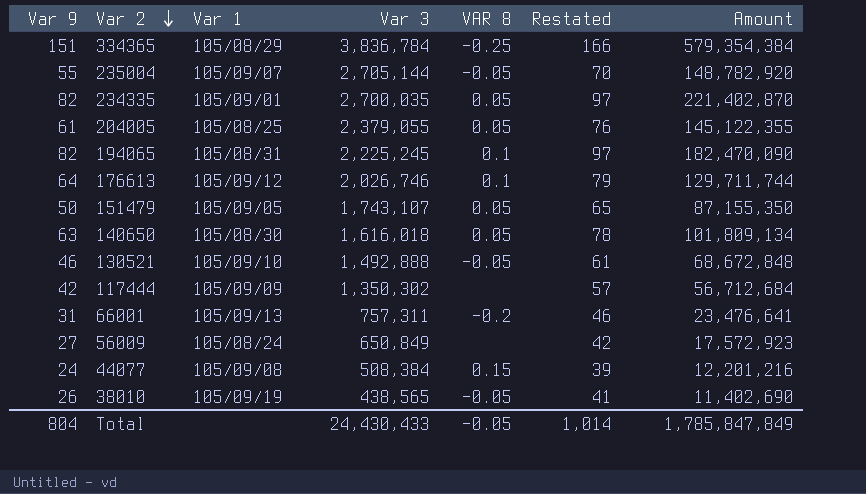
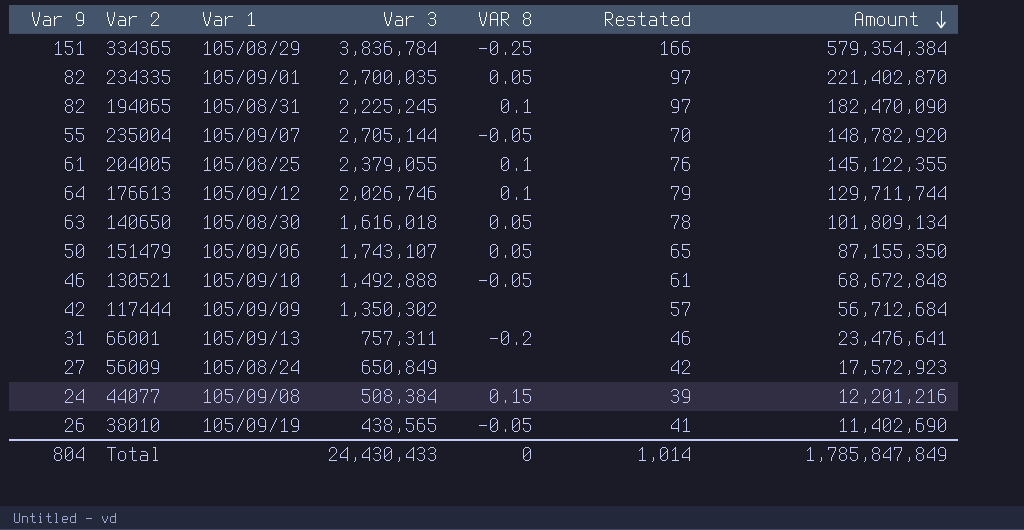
row order: Var 2 descending -> Amount descending
204005 | VAR 8: 0.05 -> 0.1
151479 | Var 1: 105/09/05 -> 105/09/06
Total | VAR 8: -0.05 -> 0

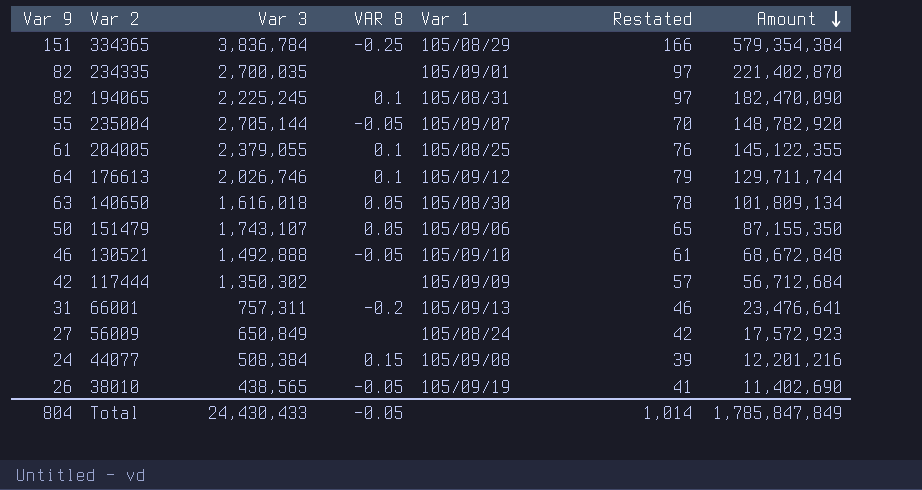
column Var 1 | position: 3 -> 5
234335 | VAR 8: 0.05 -> none
Total | VAR 8: 0 -> -0.05

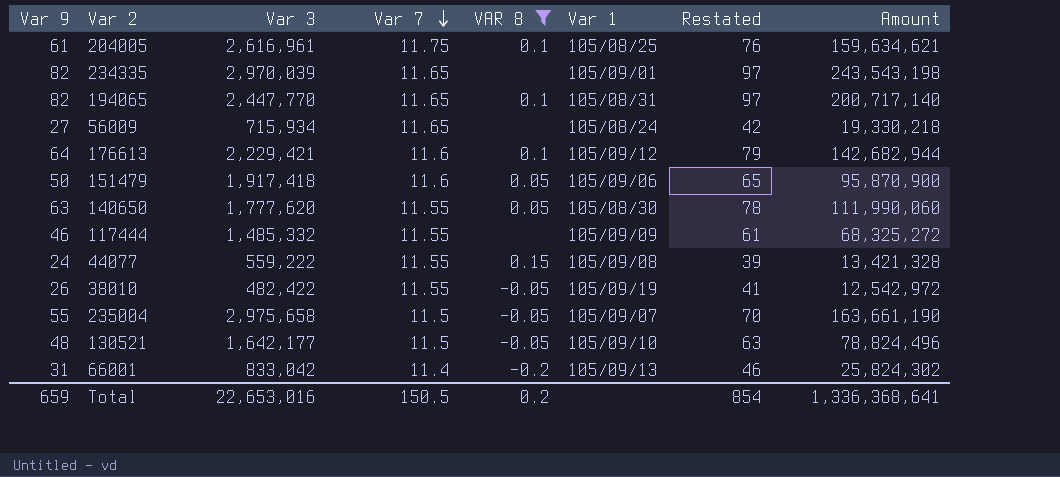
filter: none -> VAR 8 != -0.25
row order: Amount descending -> Var 7 descending
column Var 7 | position: none -> 4
204005 | Var 3: 2,379,055 -> 2,616,961
204005 | Amount: 145,122,355 -> 159,634,621
234335 | Var 3: 2,700,035 -> 2,970,039
234335 | Amount: 221,402,870 -> 243,543,198
194065 | Var 3: 2,225,245 -> 2,447,770
194065 | Amount: 182,470,090 -> 200,717,140
56009 | Var 3: 650,849 -> 715,934
56009 | Amount: 17,572,923 -> 19,330,218
176613 | Var 3: 2,026,746 -> 2,229,421
176613 | Amount: 129,711,744 -> 142,682,944
151479 | Var 3: 1,743,107 -> 1,917,418
151479 | Amount: 87,155,350 -> 95,870,900
140650 | Var 3: 1,616,018 -> 1,777,620
140650 | Amount: 101,809,134 -> 111,990,060
117444 | Var 9: 42 -> 46
117444 | Var 3: 1,350,302 -> 1,485,332
117444 | Restated: 57 -> 61
117444 | Amount: 56,712,684 -> 68,325,272
44077 | Var 3: 508,384 -> 559,222
44077 | Amount: 12,201,216 -> 13,421,328
38010 | Var 3: 438,565 -> 482,422
38010 | Amount: 11,402,690 -> 12,542,972
235004 | Var 3: 2,705,144 -> 2,975,658
235004 | Amount: 148,782,920 -> 163,661,190
130521 | Var 9: 46 -> 48
130521 | Var 3: 1,492,888 -> 1,642,177
130521 | Restated: 61 -> 63
130521 | Amount: 68,672,848 -> 78,824,496
66001 | Var 3: 757,311 -> 833,042
66001 | Amount: 23,476,641 -> 25,824,302
Total | Var 9: 804 -> 659
Total | Var 3: 24,430,433 -> 22,653,016
Total | VAR 8: -0.05 -> 0.2
Total | Restated: 1,014 -> 854
Total | Amount: 1,785,847,849 -> 1,336,368,641

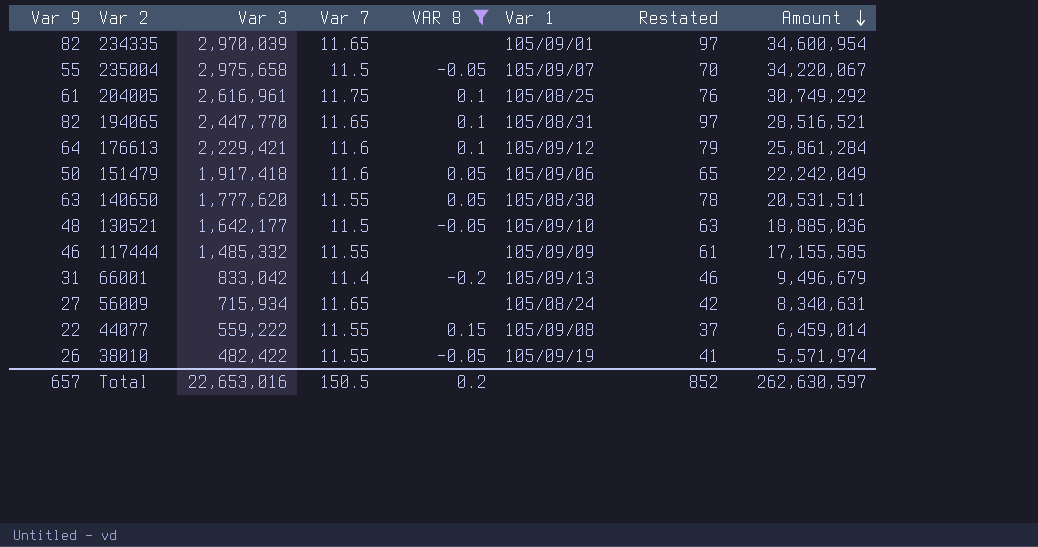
row order: Var 7 descending -> Amount descending
column Amount | formula: [Var 9] * [Var 3] -> [Var 3] * [Var 7]
44077 | Var 9: 24 -> 22
44077 | Restated: 39 -> 37
Total | Var 9: 659 -> 657
Total | Restated: 854 -> 852
Total | Amount: 1,336,368,641 -> 262,630,597

